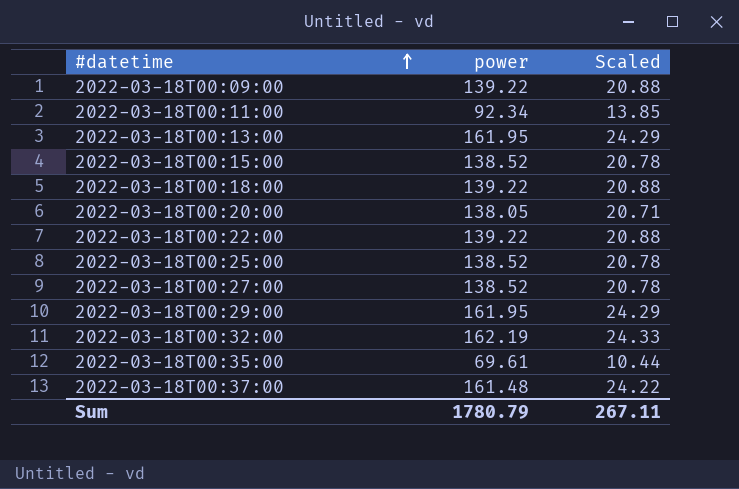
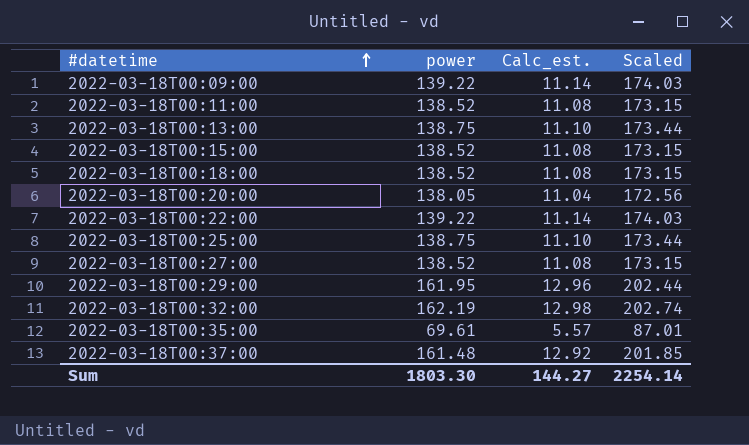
column Calc_est. | formula: none -> [power] * 0.08
column Scaled | formula: [power] * 0.15 -> [power] * 1.25
2022-03-18T00:11:00 | power: 92.34 -> 138.52
2022-03-18T00:13:00 | power: 161.95 -> 138.75
2022-03-18T00:18:00 | power: 139.22 -> 138.52
2022-03-18T00:25:00 | power: 138.52 -> 138.75
Sum | power: 1780.79 -> 1803.30
Sum | Scaled: 267.11 -> 2254.14

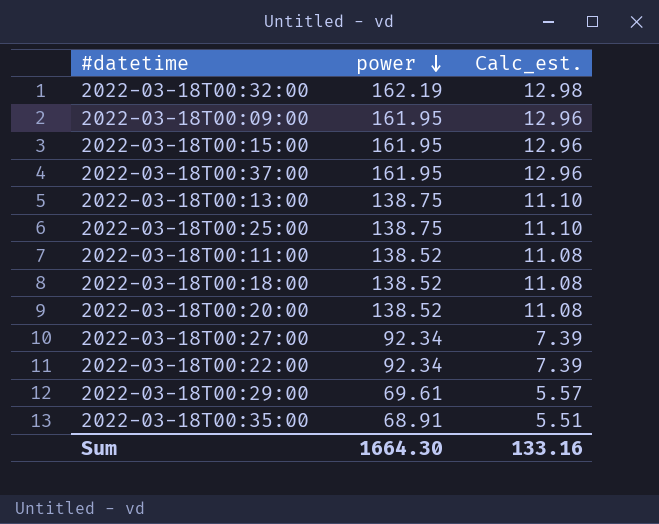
row order: #datetime ascending -> power descending
column Scaled | formula: [power] * 1.25 -> none
2022-03-18T00:09:00 | power: 139.22 -> 161.95
2022-03-18T00:09:00 | Calc_est.: 11.14 -> 12.96
2022-03-18T00:15:00 | power: 138.52 -> 161.95
2022-03-18T00:15:00 | Calc_est.: 11.08 -> 12.96
2022-03-18T00:37:00 | power: 161.48 -> 161.95
2022-03-18T00:37:00 | Calc_est.: 12.92 -> 12.96
2022-03-18T00:20:00 | power: 138.05 -> 138.52
2022-03-18T00:20:00 | Calc_est.: 11.04 -> 11.08
2022-03-18T00:27:00 | power: 138.52 -> 92.34
2022-03-18T00:27:00 | Calc_est.: 11.08 -> 7.39
2022-03-18T00:22:00 | power: 139.22 -> 92.34
2022-03-18T00:22:00 | Calc_est.: 11.14 -> 7.39
2022-03-18T00:29:00 | power: 161.95 -> 69.61
2022-03-18T00:29:00 | Calc_est.: 12.96 -> 5.57
2022-03-18T00:35:00 | power: 69.61 -> 68.91
2022-03-18T00:35:00 | Calc_est.: 5.57 -> 5.51
Sum | power: 1803.30 -> 1664.30
Sum | Calc_est.: 144.27 -> 133.16

